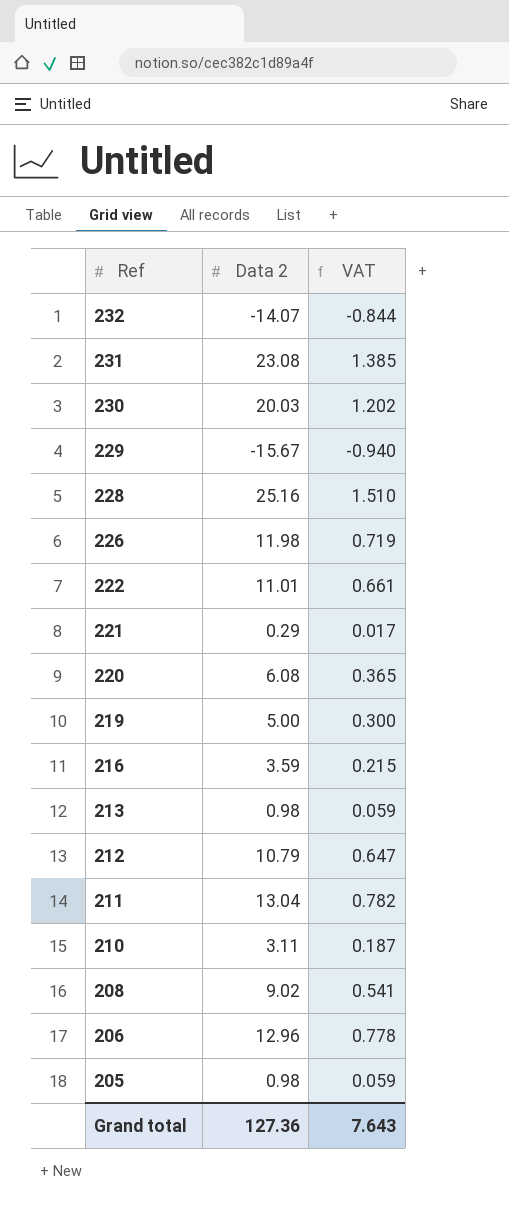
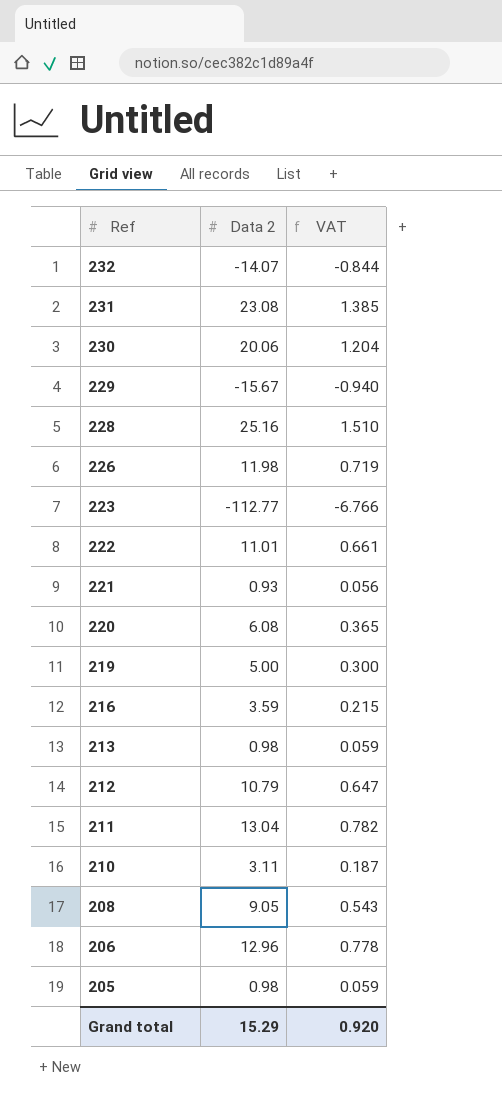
230 | Data 2: 20.03 -> 20.06
230 | VAT: 1.202 -> 1.204
row 223: none -> -112.77 | -6.766
221 | Data 2: 0.29 -> 0.93
221 | VAT: 0.017 -> 0.056
208 | Data 2: 9.02 -> 9.05
208 | VAT: 0.541 -> 0.543
Grand total | Data 2: 127.36 -> 15.29
Grand total | VAT: 7.643 -> 0.920

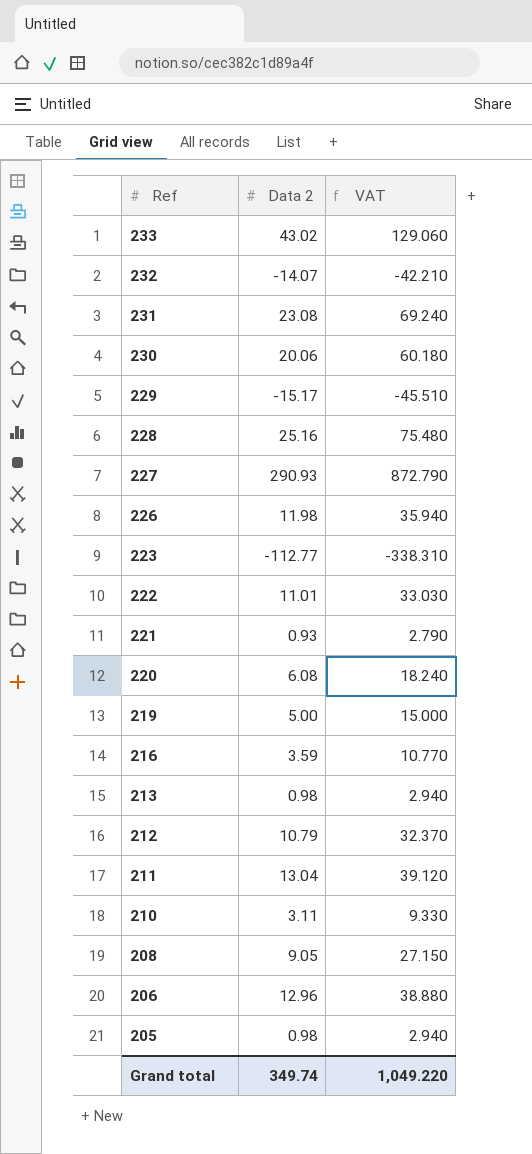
column VAT | formula: [Data 2] * 0.06 -> [Data 2] * 3
row 233: none -> 43.02 | 129.060
229 | Data 2: -15.67 -> -15.17
row 227: none -> 290.93 | 872.790
Grand total | Data 2: 15.29 -> 349.74
Grand total | VAT: 0.920 -> 1,049.220

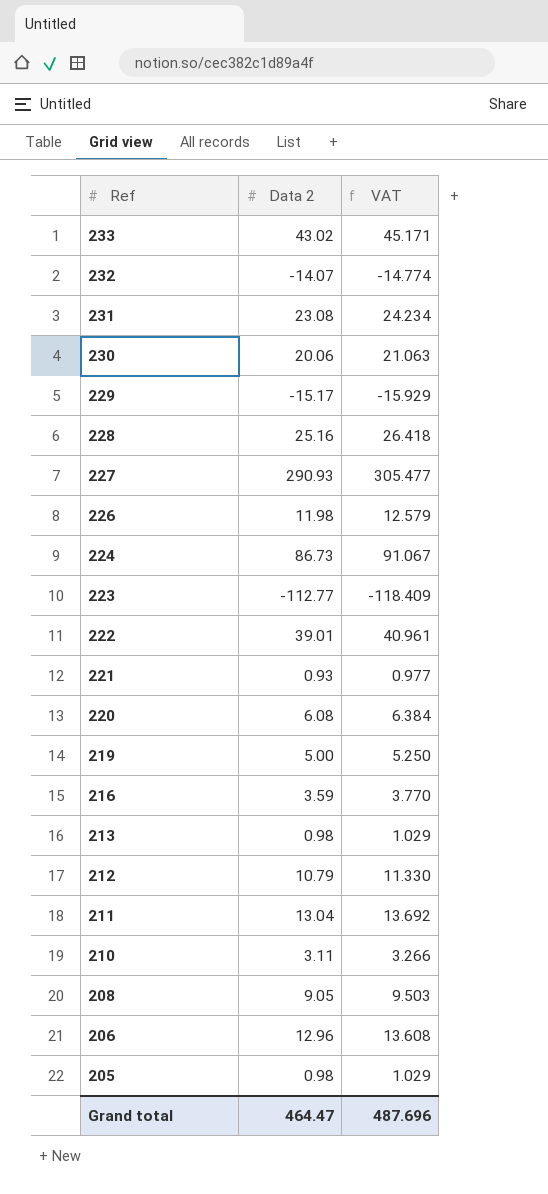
column VAT | formula: [Data 2] * 3 -> [Data 2] * 1.05
row 224: none -> 86.73 | 91.067
222 | Data 2: 11.01 -> 39.01
Grand total | Data 2: 349.74 -> 464.47
Grand total | VAT: 1,049.220 -> 487.696

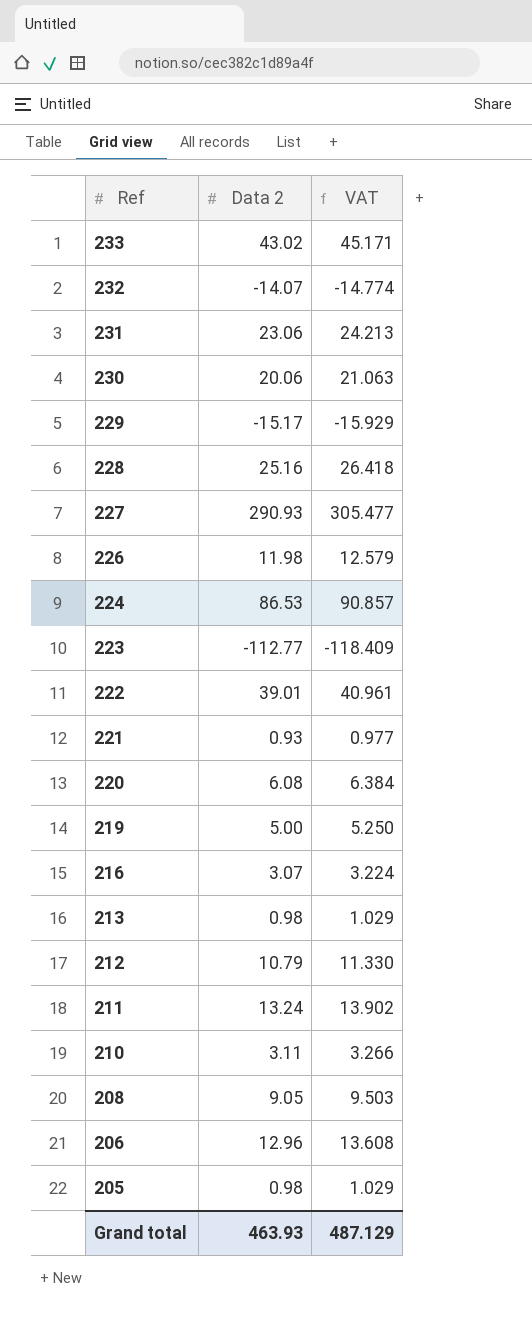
231 | Data 2: 23.08 -> 23.06
231 | VAT: 24.234 -> 24.213
224 | Data 2: 86.73 -> 86.53
224 | VAT: 91.067 -> 90.857
216 | Data 2: 3.59 -> 3.07
216 | VAT: 3.770 -> 3.224
211 | Data 2: 13.04 -> 13.24
211 | VAT: 13.692 -> 13.902
Grand total | Data 2: 464.47 -> 463.93
Grand total | VAT: 487.696 -> 487.129

